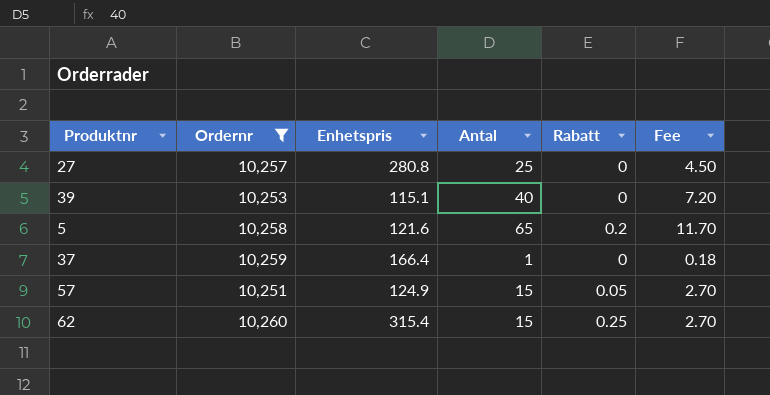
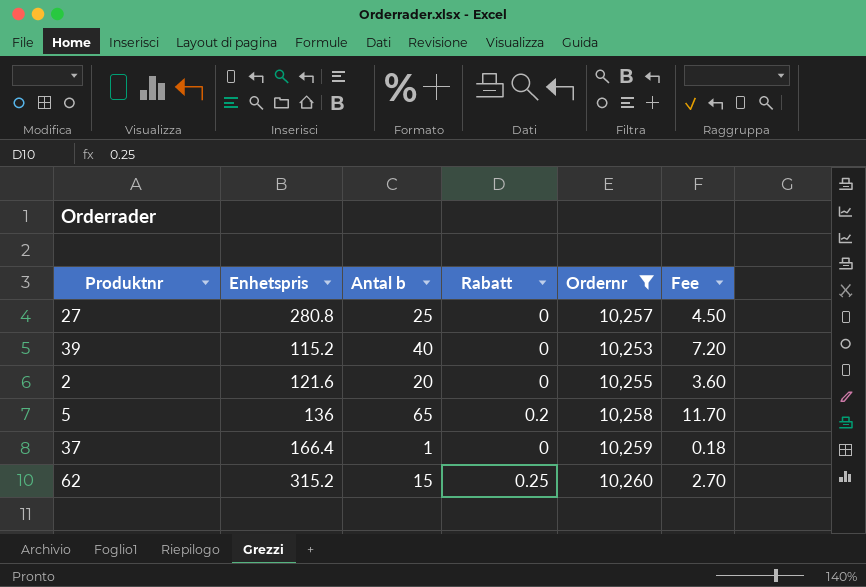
column name: Antal -> Antal b
column Ordernr | position: 2 -> 5
row 57: 10,251 | 124.9 | 15 | 0.05 | 2.70 -> none
39 | Enhetspris: 115.1 -> 115.2
row 2: none -> 121.6 | 20 | 0 | 10,255 | 3.60
5 | Enhetspris: 121.6 -> 136
62 | Enhetspris: 315.4 -> 315.2

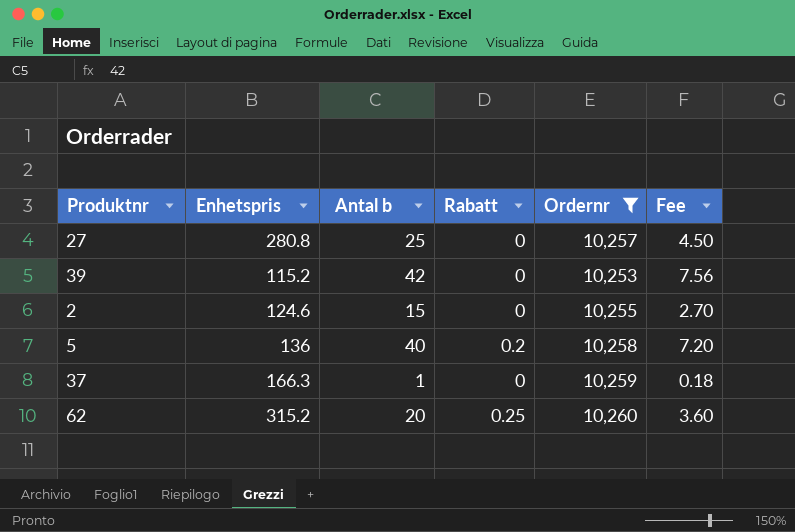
39 | Antal b: 40 -> 42
39 | Fee: 7.20 -> 7.56
2 | Enhetspris: 121.6 -> 124.6
2 | Antal b: 20 -> 15
2 | Fee: 3.60 -> 2.70
5 | Antal b: 65 -> 40
5 | Fee: 11.70 -> 7.20
37 | Enhetspris: 166.4 -> 166.3
62 | Antal b: 15 -> 20
62 | Fee: 2.70 -> 3.60

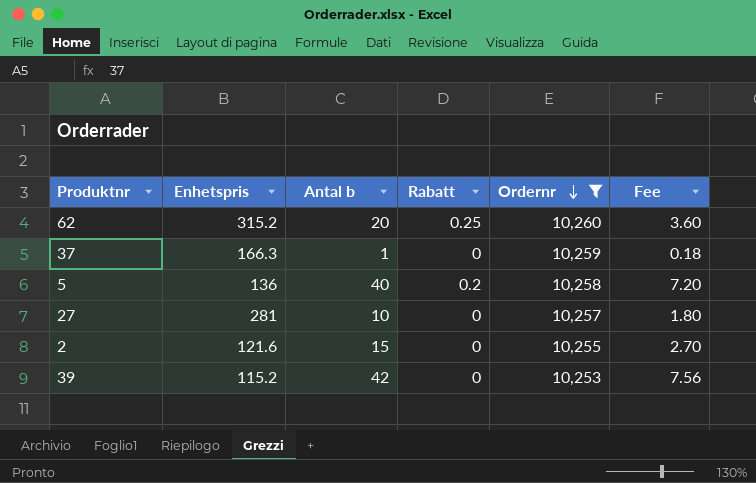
row order: none -> Ordernr descending
27 | Enhetspris: 280.8 -> 281
27 | Antal b: 25 -> 10
27 | Fee: 4.50 -> 1.80
2 | Enhetspris: 124.6 -> 121.6

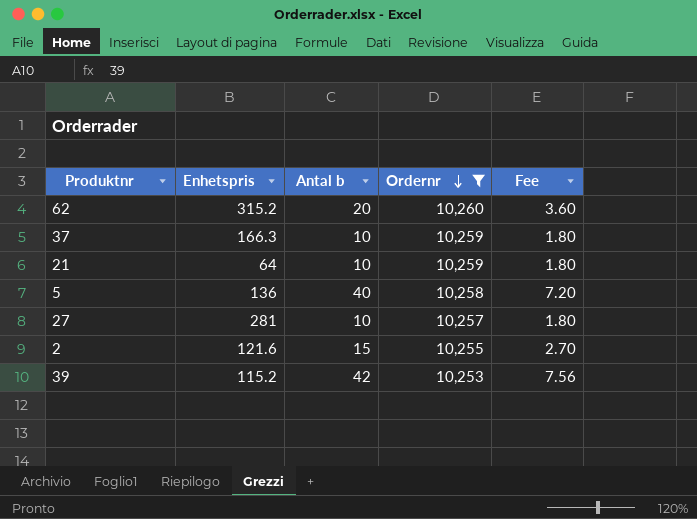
column Rabatt | position: 4 -> none
37 | Antal b: 1 -> 10
37 | Fee: 0.18 -> 1.80
row 21: none -> 64 | 10 | 10,259 | 1.80

